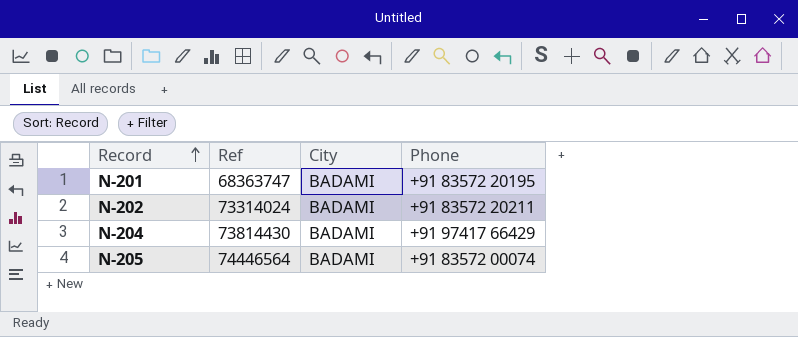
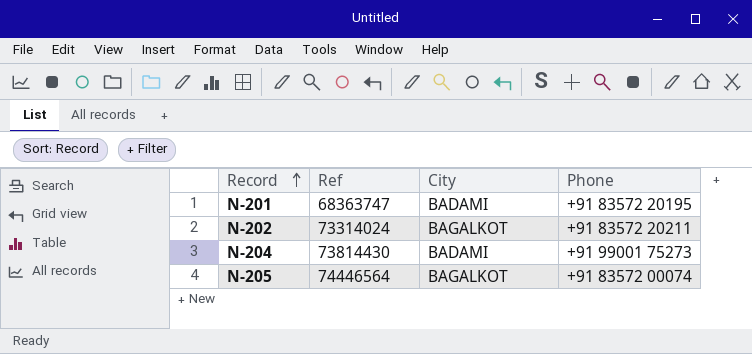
N-202 | City: BADAMI -> BAGALKOT
N-204 | Phone: +91 97417 66429 -> +91 99001 75273
N-205 | City: BADAMI -> BAGALKOT

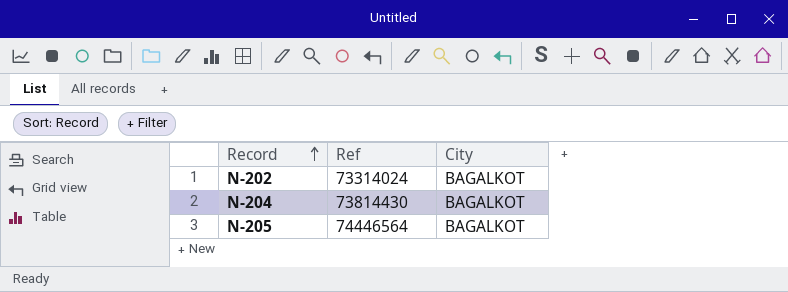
column Phone | position: 4 -> none
row N-201: 68363747 | BADAMI | +91 83572 20195 -> none
N-204 | City: BADAMI -> BAGALKOT

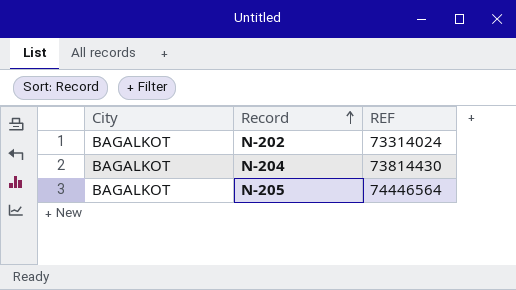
column City | position: 3 -> 1
column name: Ref -> REF

